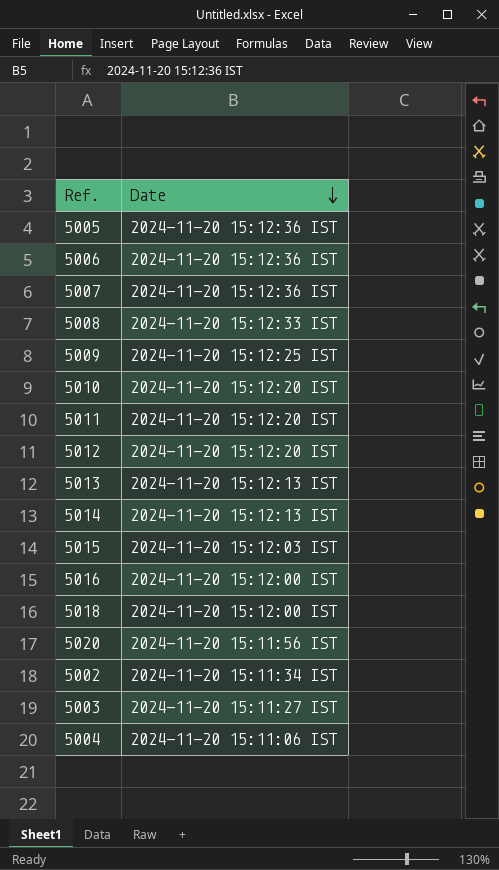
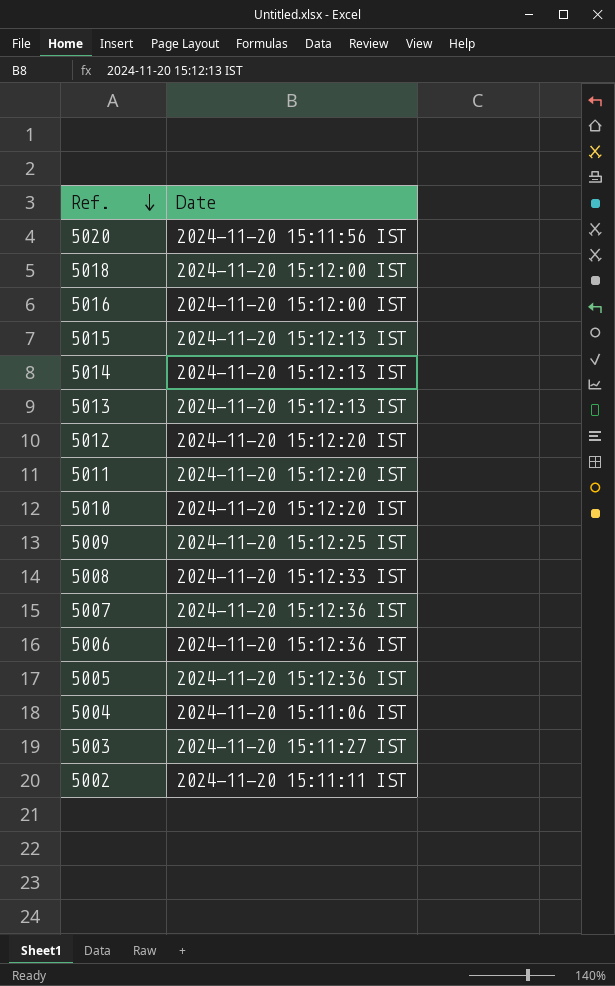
row order: Date descending -> Ref. descending
5015 | Date: 2024-11-20 15:12:03 IST -> 2024-11-20 15:12:13 IST
5002 | Date: 2024-11-20 15:11:34 IST -> 2024-11-20 15:11:11 IST

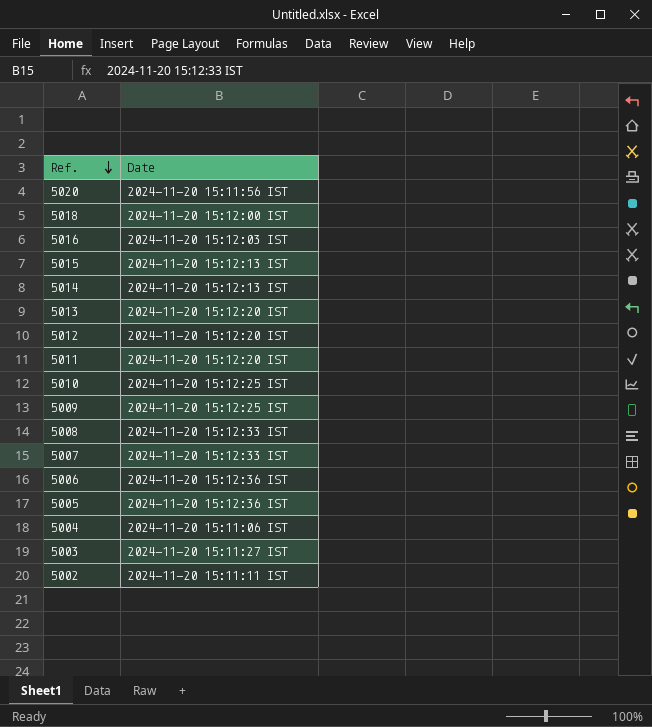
5016 | Date: 2024-11-20 15:12:00 IST -> 2024-11-20 15:12:03 IST
5013 | Date: 2024-11-20 15:12:13 IST -> 2024-11-20 15:12:20 IST
5010 | Date: 2024-11-20 15:12:20 IST -> 2024-11-20 15:12:25 IST
5007 | Date: 2024-11-20 15:12:36 IST -> 2024-11-20 15:12:33 IST

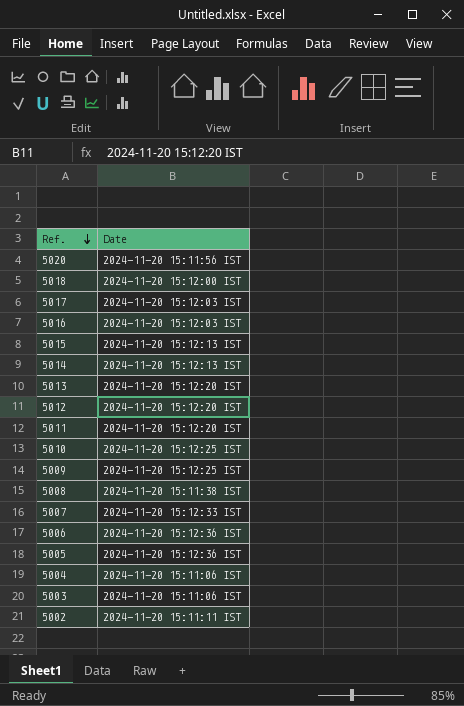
row 5017: none -> 2024-11-20 15:12:03 IST
5008 | Date: 2024-11-20 15:12:33 IST -> 2024-11-20 15:11:38 IST
5003 | Date: 2024-11-20 15:11:27 IST -> 2024-11-20 15:11:06 IST

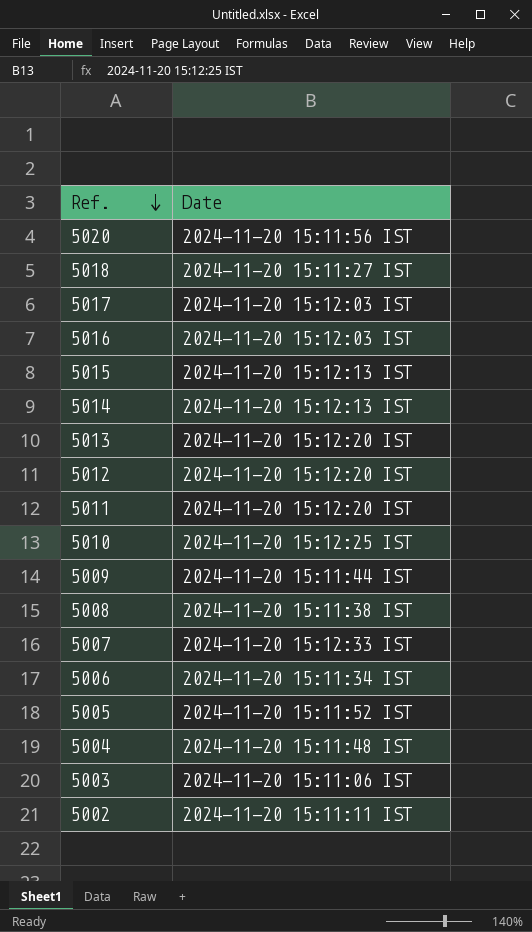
5018 | Date: 2024-11-20 15:12:00 IST -> 2024-11-20 15:11:27 IST
5009 | Date: 2024-11-20 15:12:25 IST -> 2024-11-20 15:11:44 IST
5006 | Date: 2024-11-20 15:12:36 IST -> 2024-11-20 15:11:34 IST
5005 | Date: 2024-11-20 15:12:36 IST -> 2024-11-20 15:11:52 IST
5004 | Date: 2024-11-20 15:11:06 IST -> 2024-11-20 15:11:48 IST

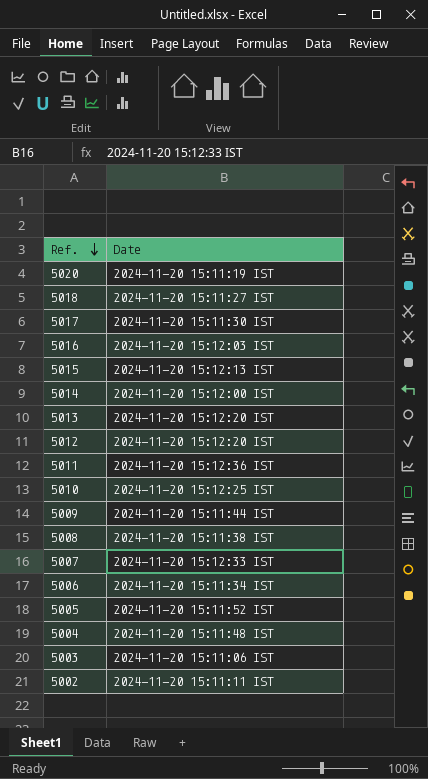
5020 | Date: 2024-11-20 15:11:56 IST -> 2024-11-20 15:11:19 IST
5017 | Date: 2024-11-20 15:12:03 IST -> 2024-11-20 15:11:30 IST
5014 | Date: 2024-11-20 15:12:13 IST -> 2024-11-20 15:12:00 IST
5011 | Date: 2024-11-20 15:12:20 IST -> 2024-11-20 15:12:36 IST

